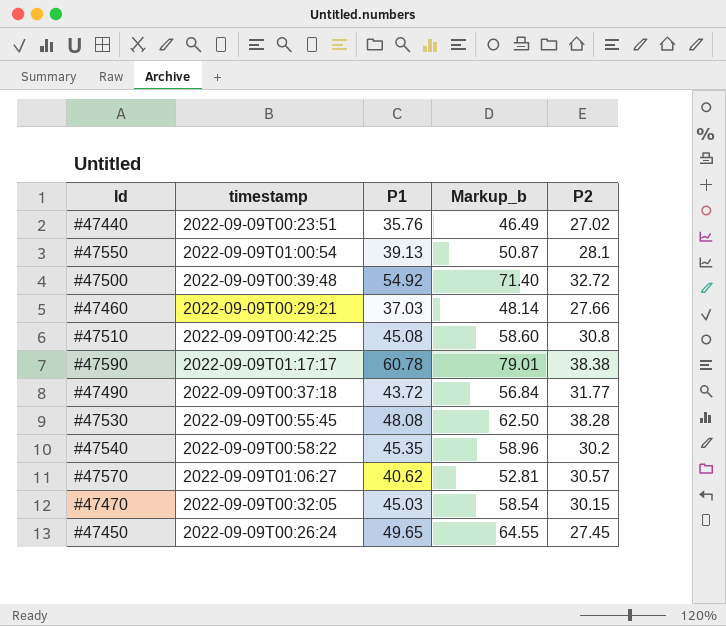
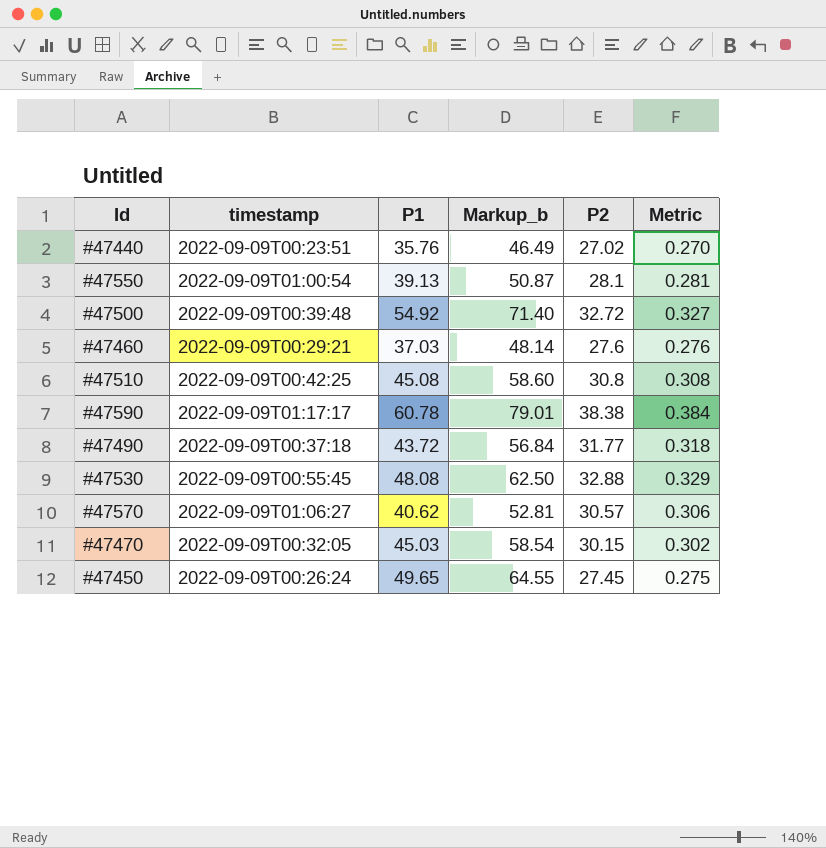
column Metric | formula: none -> [P2] * 0.01
row #47540: 2022-09-09T00:58:22 | 45.35 | 58.96 | 30.2 -> none
#47460 | P2: 27.66 -> 27.6
#47530 | P2: 38.28 -> 32.88

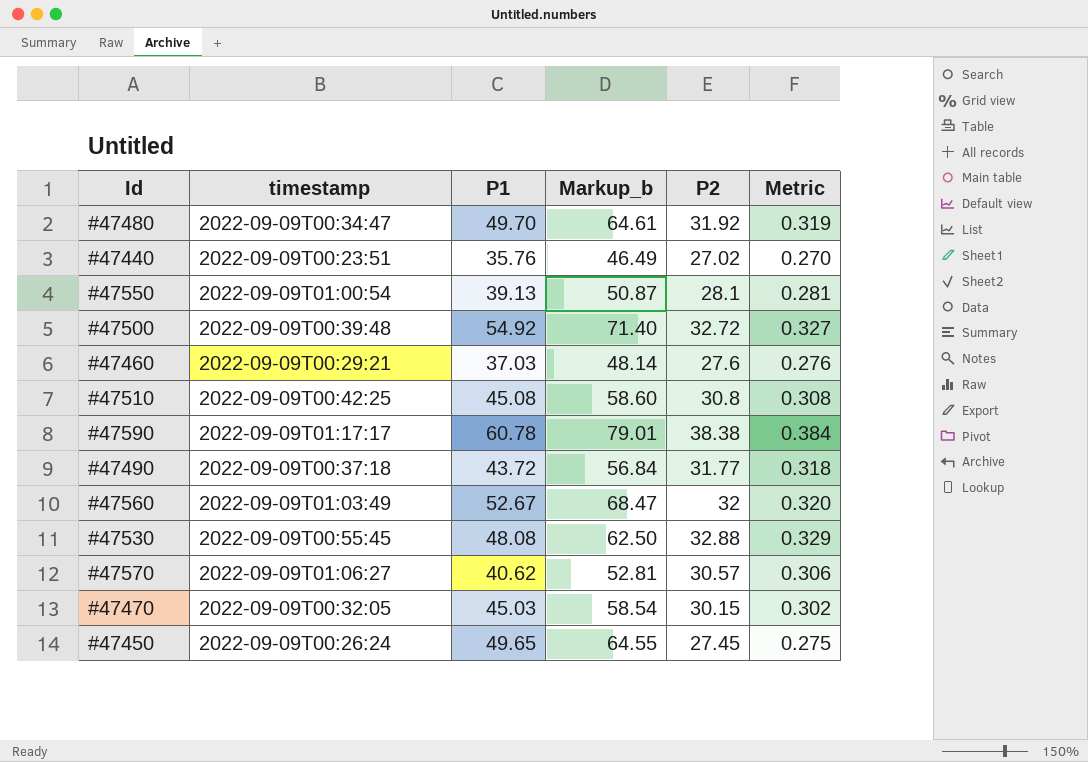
row #47480: none -> 2022-09-09T00:34:47 | 49.70 | 64.61 | 31.92 | 0.319
row #47560: none -> 2022-09-09T01:03:49 | 52.67 | 68.47 | 32 | 0.320

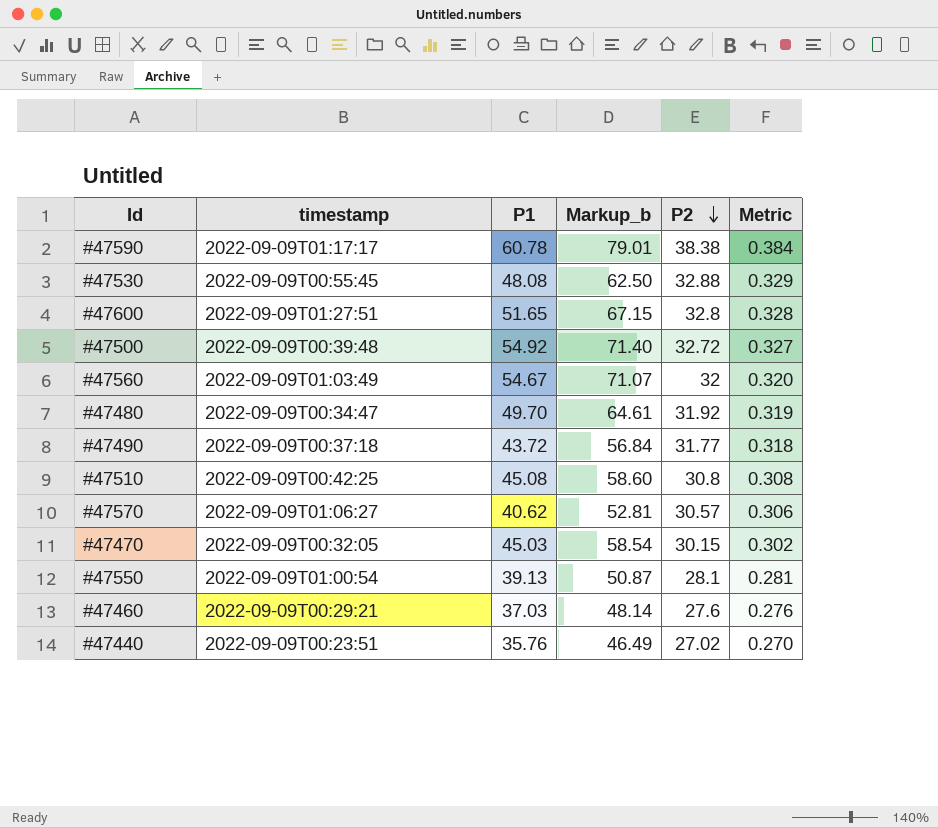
row order: none -> P2 descending
row #47450: 2022-09-09T00:26:24 | 49.65 | 64.55 | 27.45 | 0.275 -> none
row #47600: none -> 2022-09-09T01:27:51 | 51.65 | 67.15 | 32.8 | 0.328
#47560 | P1: 52.67 -> 54.67
#47560 | Markup_b: 68.47 -> 71.07

